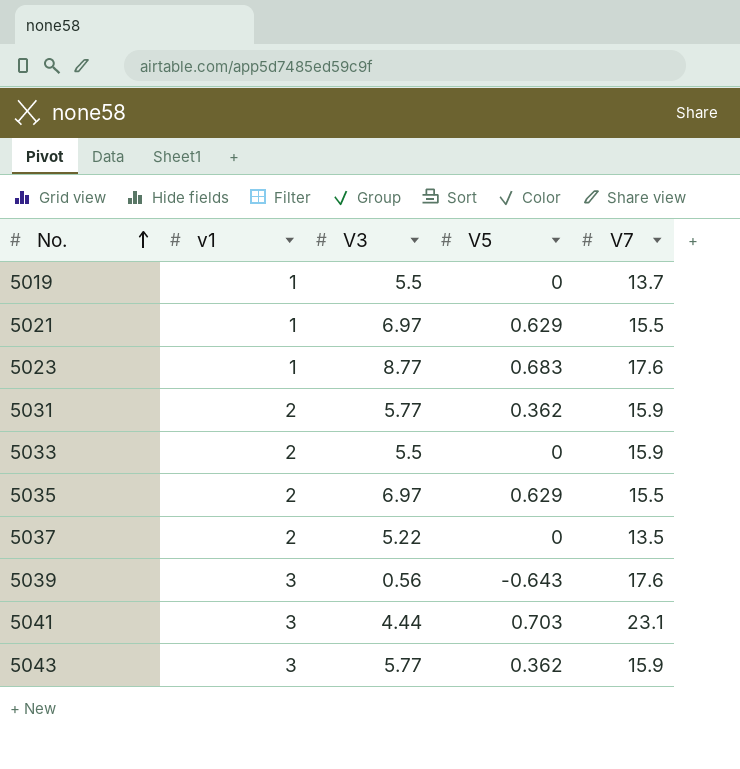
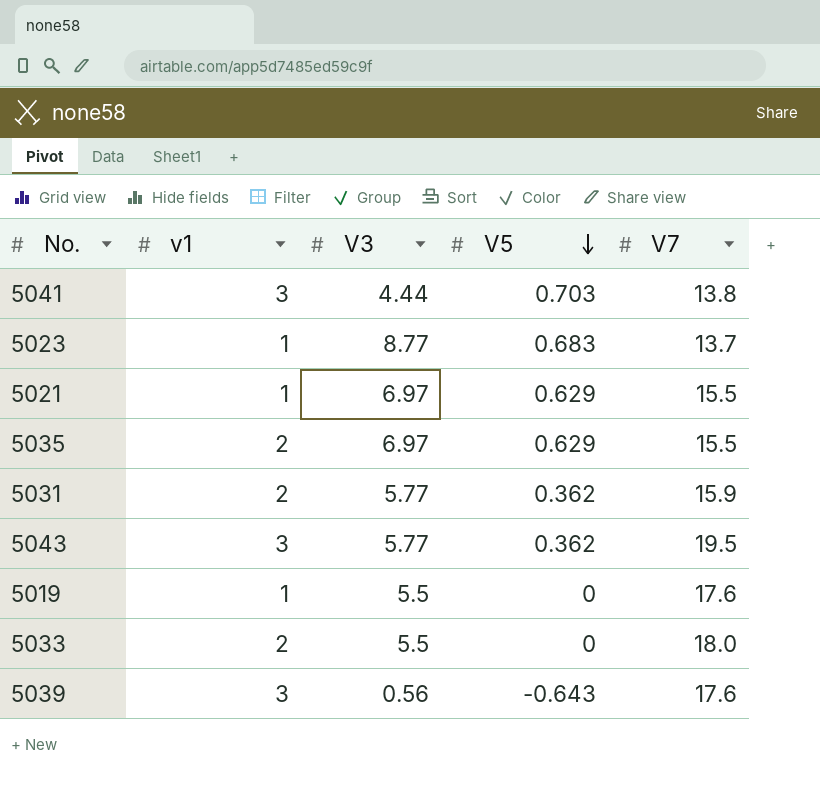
row order: No. ascending -> V5 descending
row 5037: 2 | 5.22 | 0 | 13.5 -> none
5041 | V7: 23.1 -> 13.8
5023 | V7: 17.6 -> 13.7
5043 | V7: 15.9 -> 19.5
5019 | V7: 13.7 -> 17.6
5033 | V7: 15.9 -> 18.0

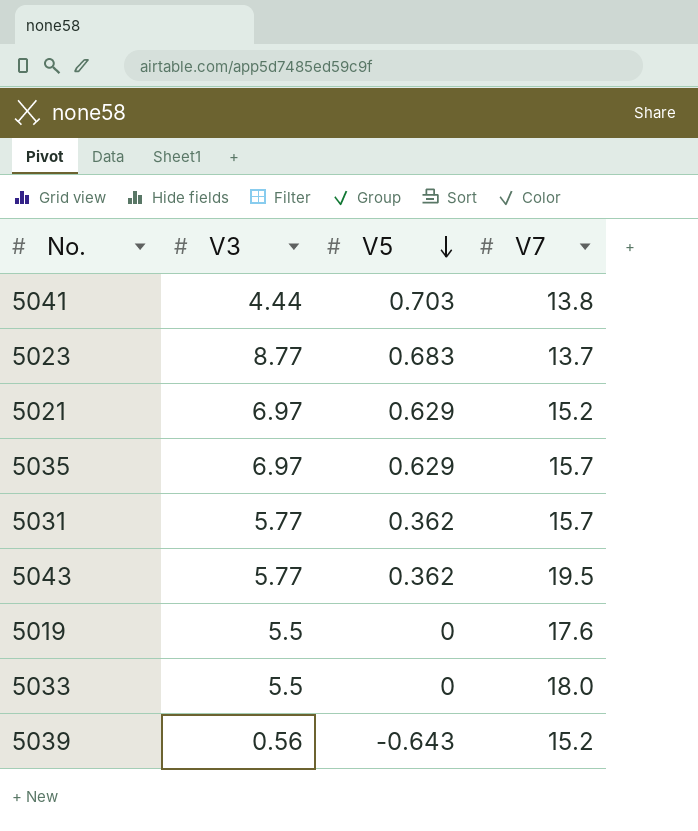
column v1 | position: 2 -> none
5021 | V7: 15.5 -> 15.2
5035 | V7: 15.5 -> 15.7
5031 | V7: 15.9 -> 15.7
5039 | V7: 17.6 -> 15.2

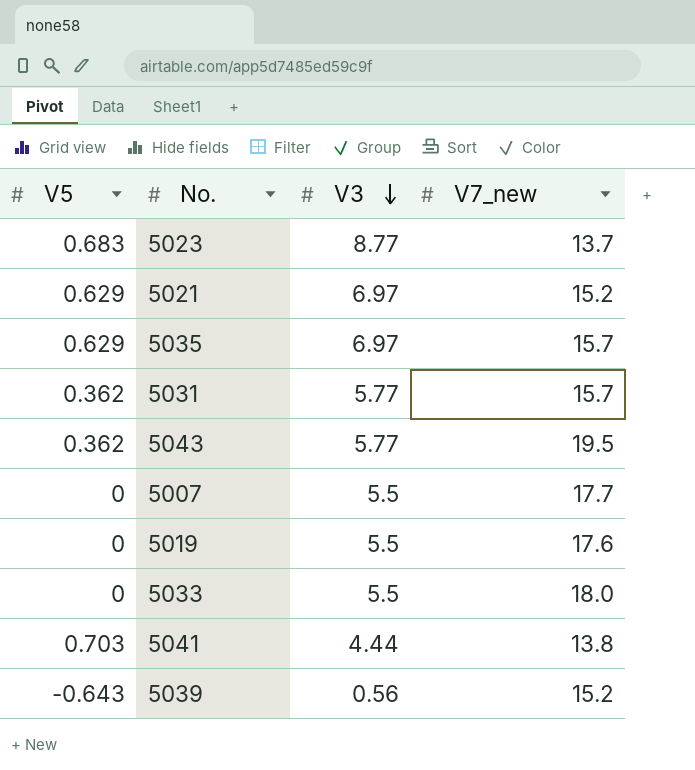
row order: V5 descending -> V3 descending
column V5 | position: 3 -> 1
column name: V7 -> V7_new
row 5007: none -> 0 | 5.5 | 17.7

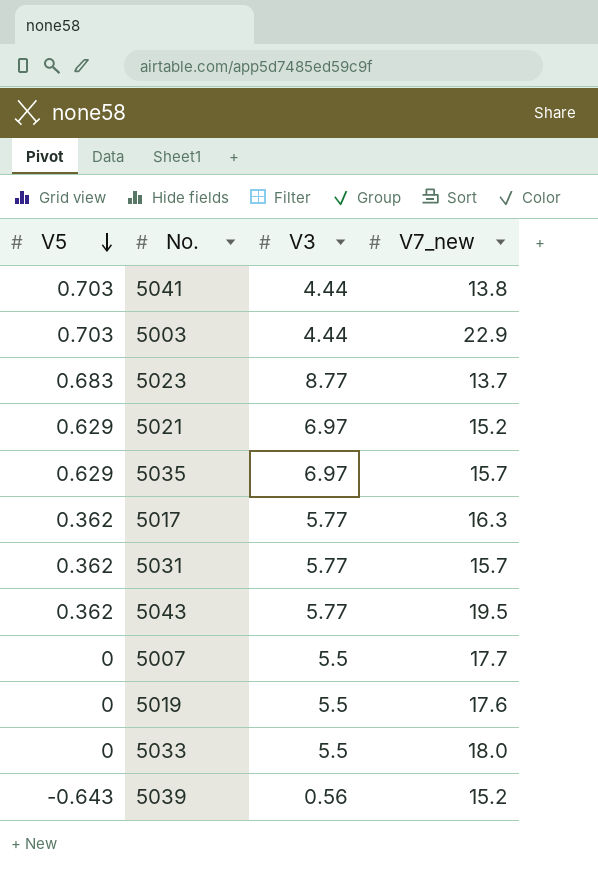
row order: V3 descending -> V5 descending
row 5003: none -> 0.703 | 4.44 | 22.9
row 5017: none -> 0.362 | 5.77 | 16.3

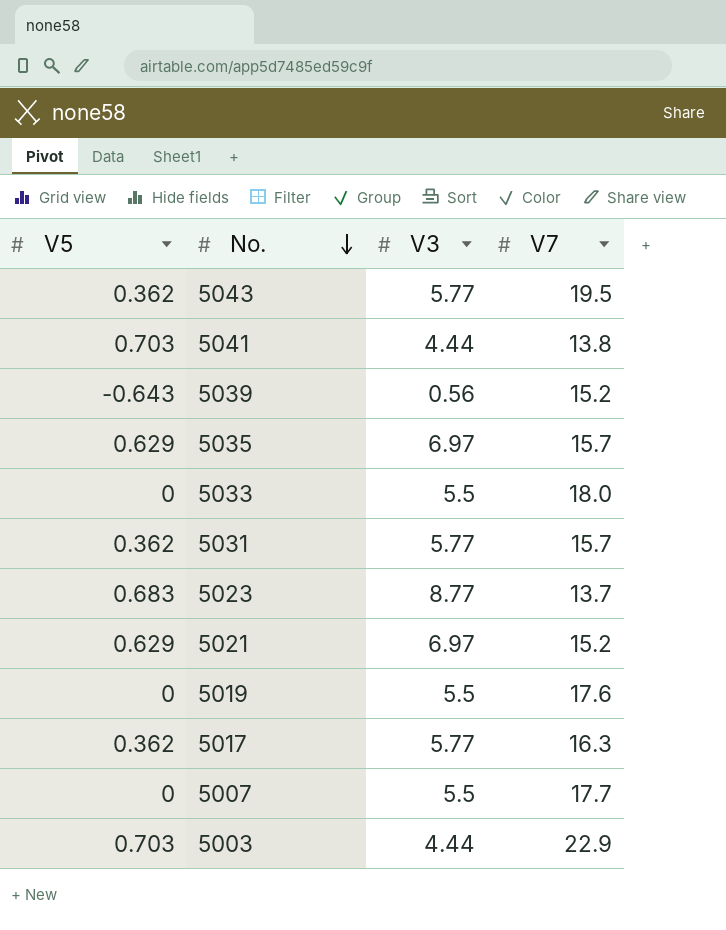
row order: V5 descending -> No. descending
column name: V7_new -> V7

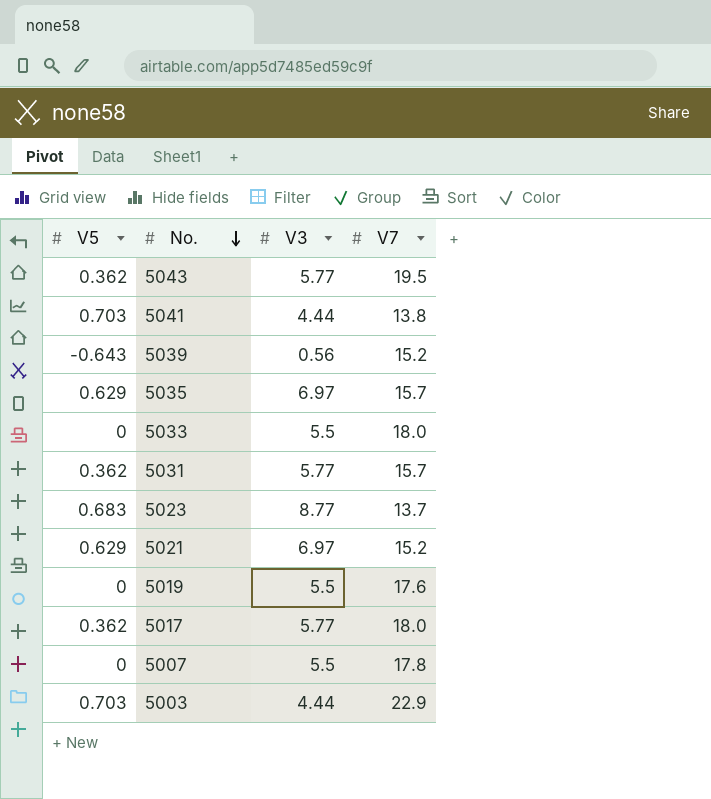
5017 | V7: 16.3 -> 18.0
5007 | V7: 17.7 -> 17.8

